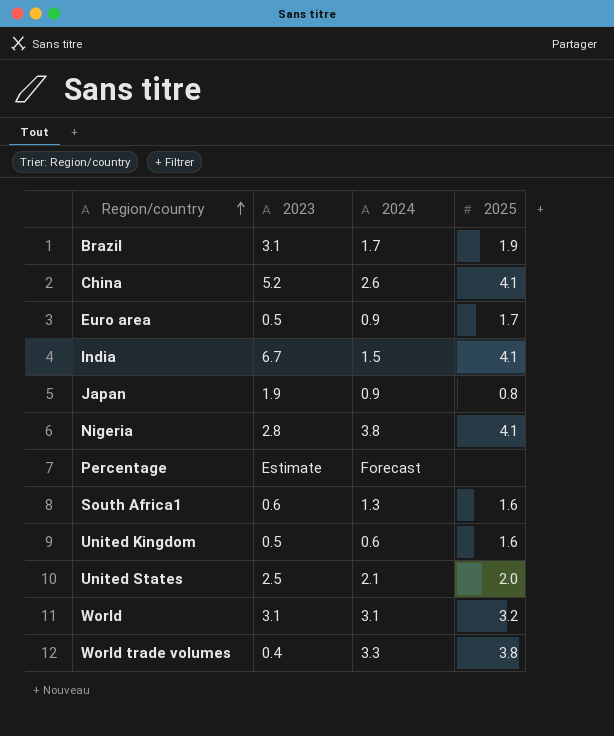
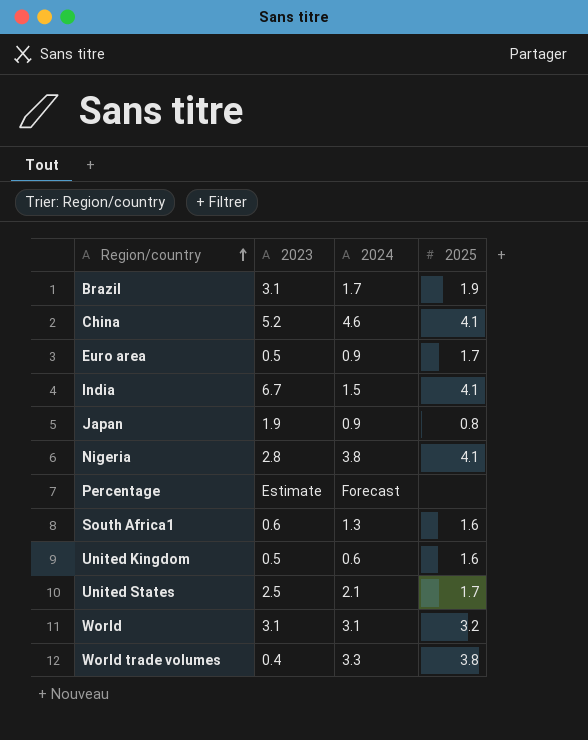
China | 2024: 2.6 -> 4.6
United States | 2025: 2.0 -> 1.7

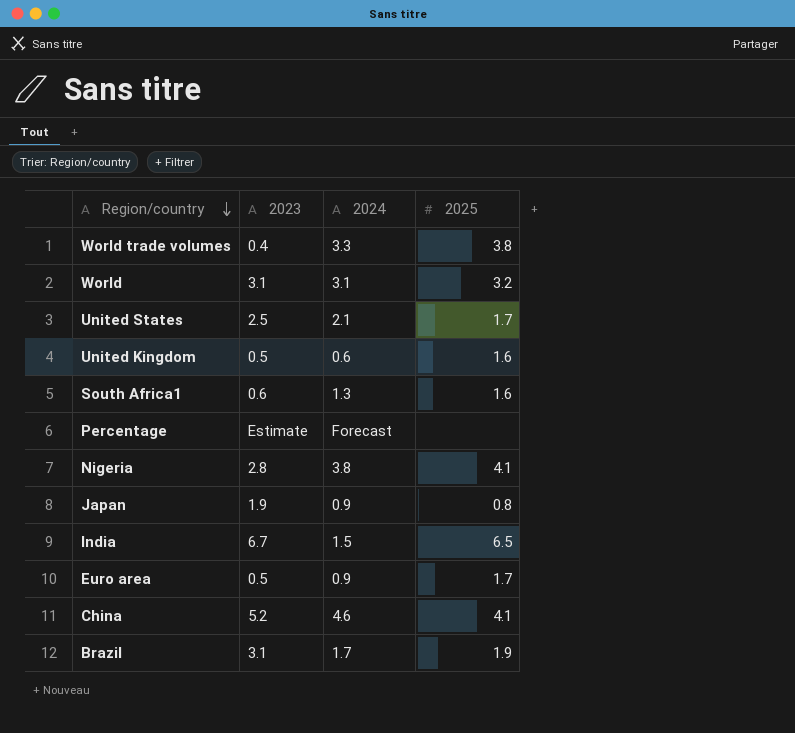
row order: Region/country ascending -> Region/country descending
India | 2025: 4.1 -> 6.5

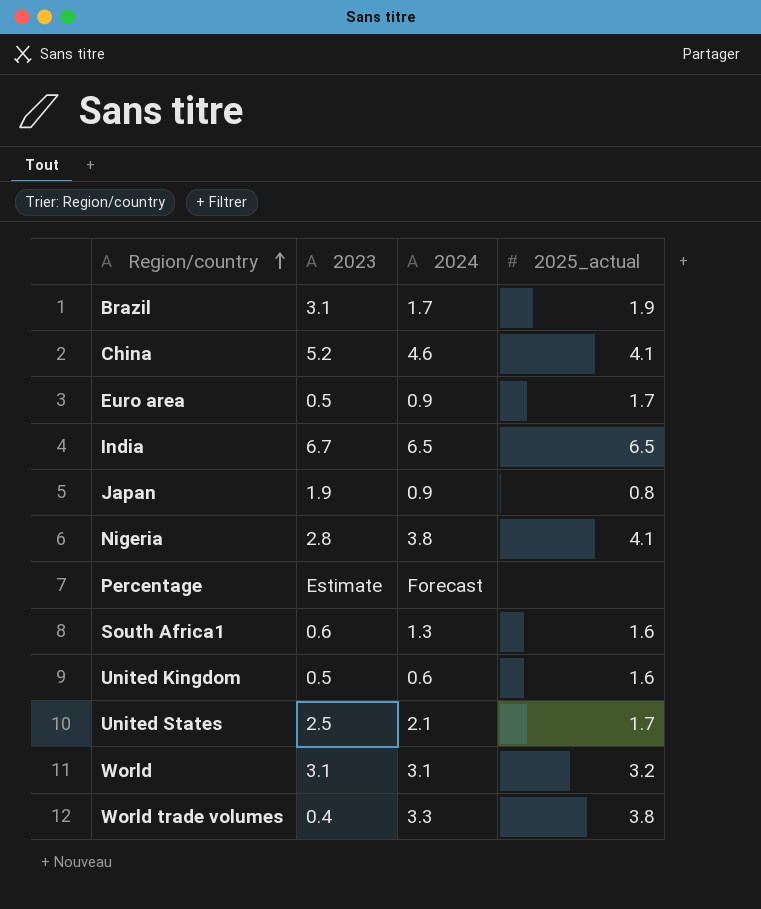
row order: Region/country descending -> Region/country ascending
column name: 2025 -> 2025_actual
India | 2024: 1.5 -> 6.5

